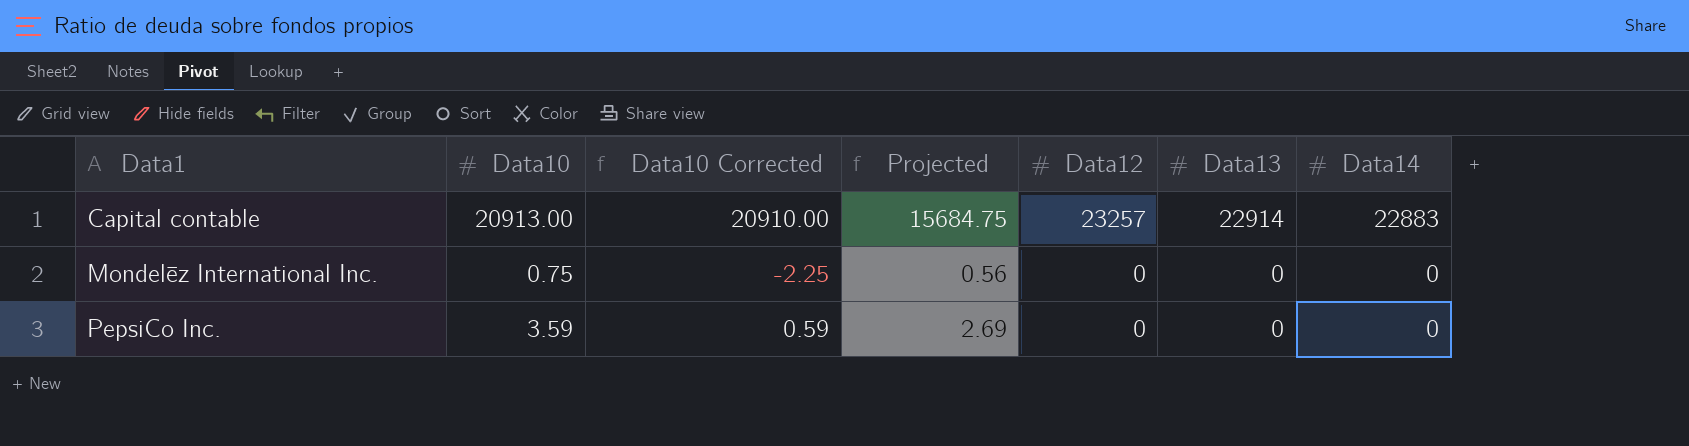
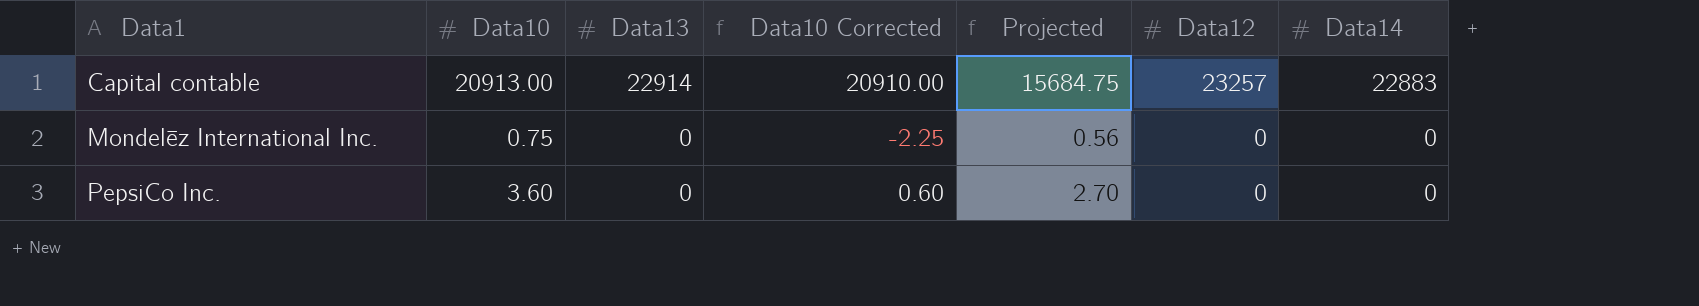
column Data13 | position: 6 -> 3
PepsiCo Inc. | Data10: 3.59 -> 3.60
PepsiCo Inc. | Data10 Corrected: 0.59 -> 0.60
PepsiCo Inc. | Projected: 2.69 -> 2.70

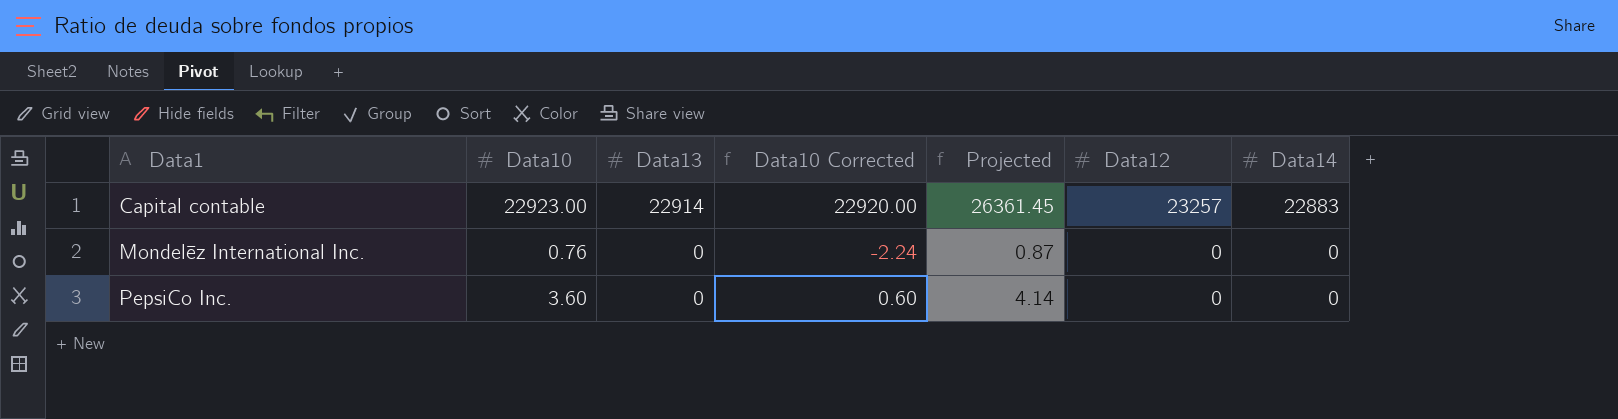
column Projected | formula: [Data10] * 0.75 -> [Data10] * 1.15
Capital contable | Data10: 20913.00 -> 22923.00
Capital contable | Data10 Corrected: 20910.00 -> 22920.00
Mondelēz International Inc. | Data10: 0.75 -> 0.76
Mondelēz International Inc. | Data10 Corrected: -2.25 -> -2.24

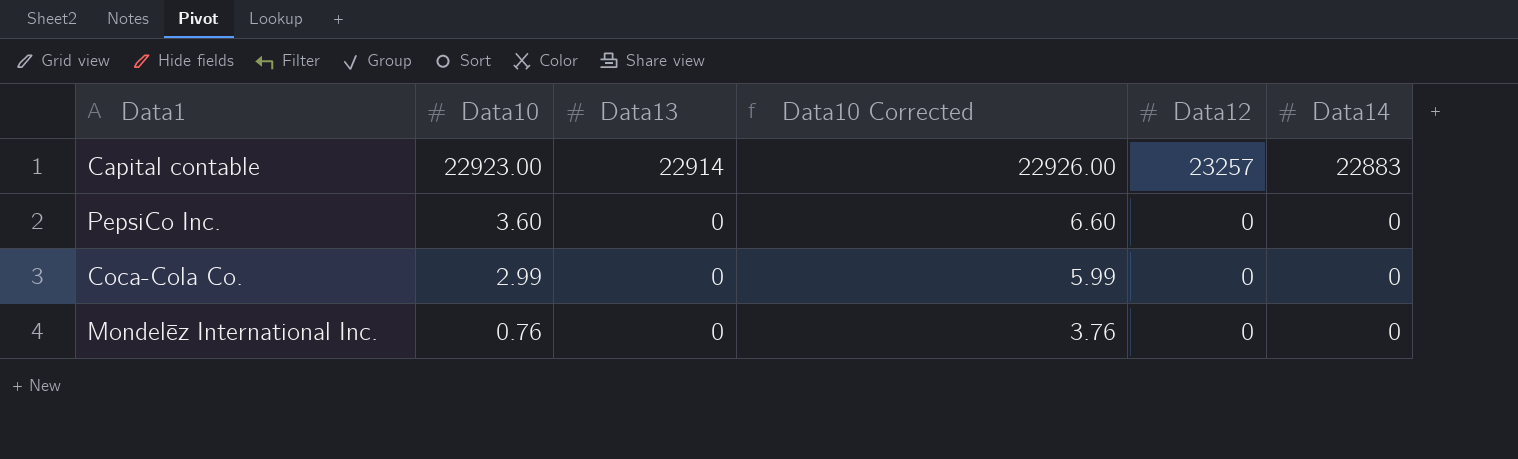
row order: Data1 ascending -> Data10 descending
column Projected | formula: [Data10] * 1.15 -> none
column Data10 Corrected | formula: [Data10] - 3 -> [Data10] + 3
row Coca-Cola Co.: none -> 2.99 | 0 | 5.99 | 0 | 0

